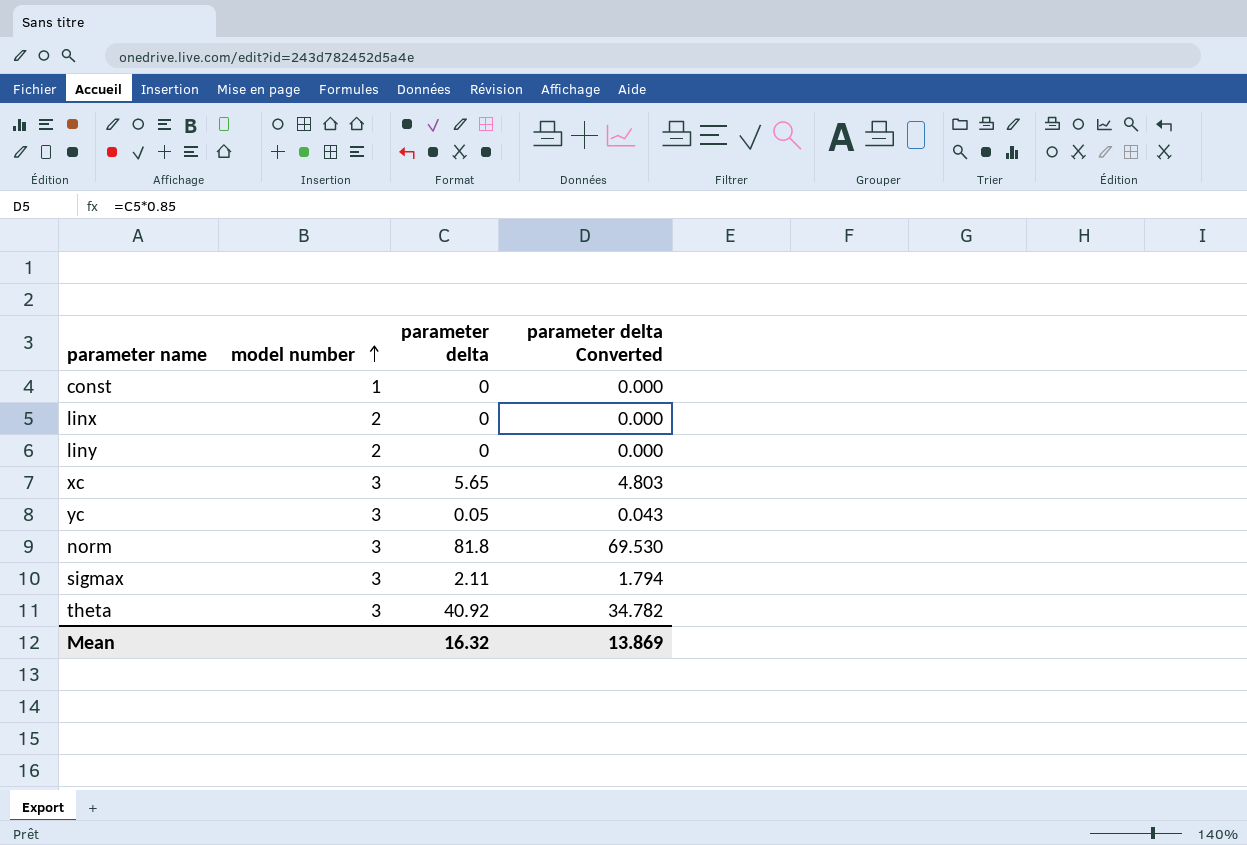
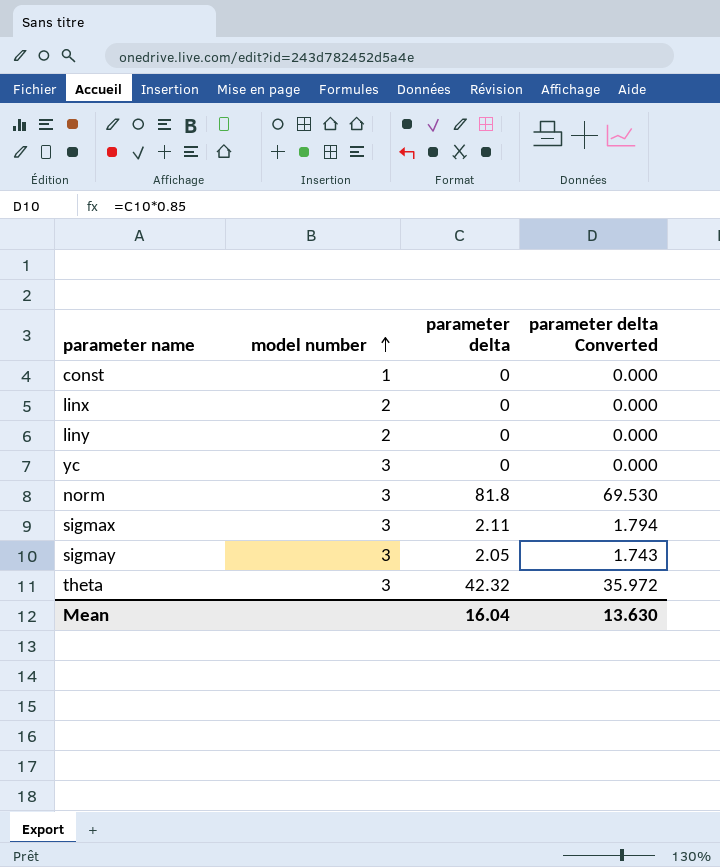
row xc: 3 | 5.65 | 4.803 -> none
yc | parameter delta: 0.05 -> 0
yc | parameter delta Converted: 0.043 -> 0.000
row sigmay: none -> 3 | 2.05 | 1.743
theta | parameter delta: 40.92 -> 42.32
theta | parameter delta Converted: 34.782 -> 35.972
Mean | parameter delta: 16.32 -> 16.04
Mean | parameter delta Converted: 13.869 -> 13.630

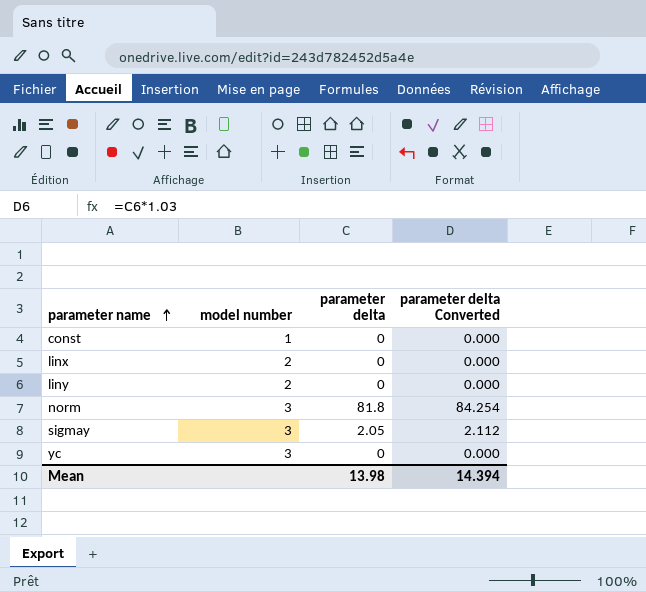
row order: model number ascending -> parameter name ascending
column parameter delta Converted | formula: [parameter delta] * 0.85 -> [parameter delta] * 1.03
row sigmax: 3 | 2.11 | 1.794 -> none
row theta: 3 | 42.32 | 35.972 -> none
Mean | parameter delta: 16.04 -> 13.98
Mean | parameter delta Converted: 13.630 -> 14.394

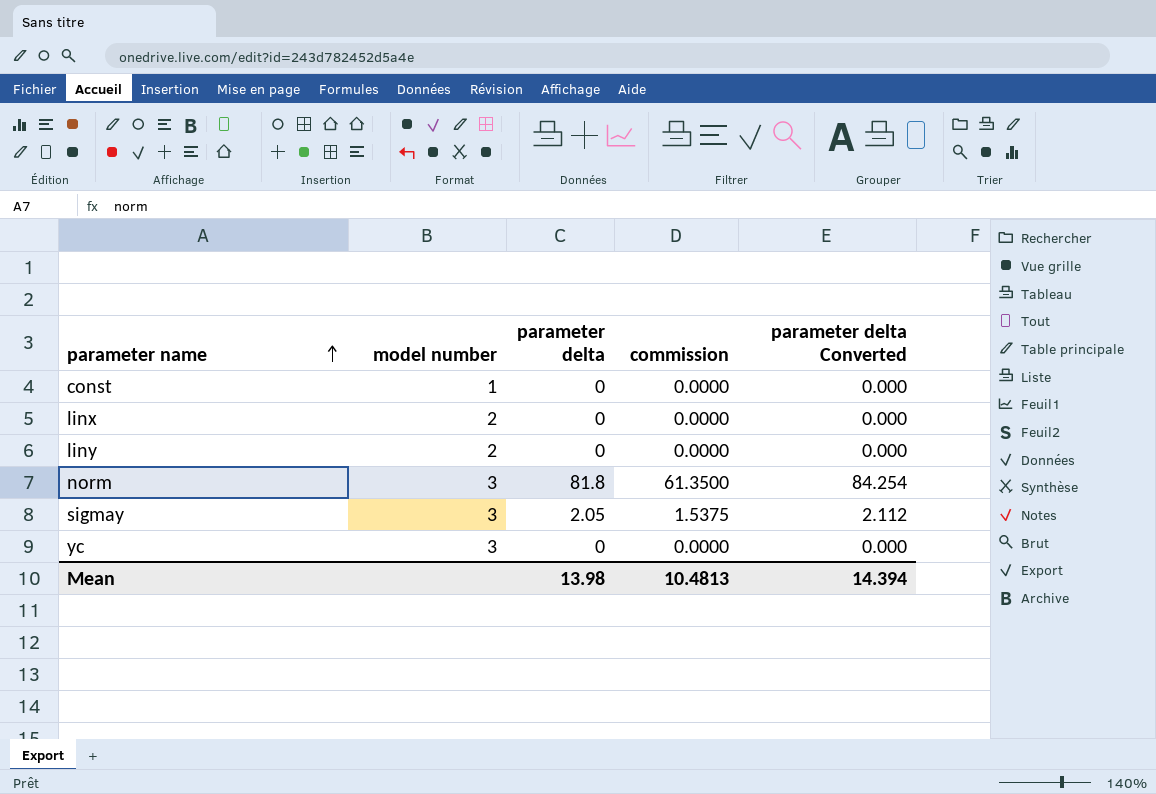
column commission | formula: none -> [parameter delta] * 0.75

